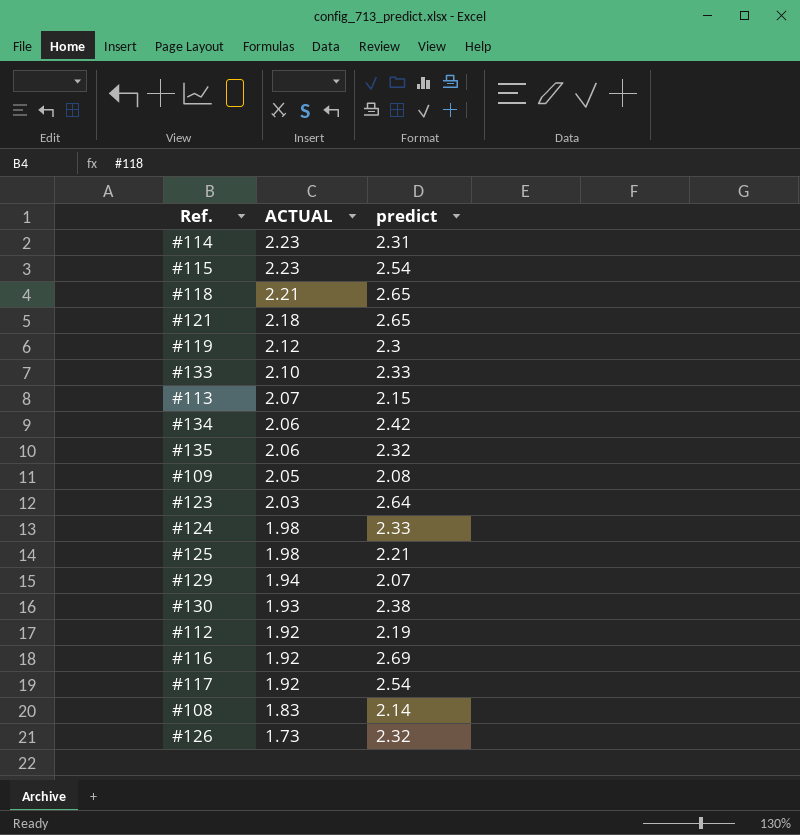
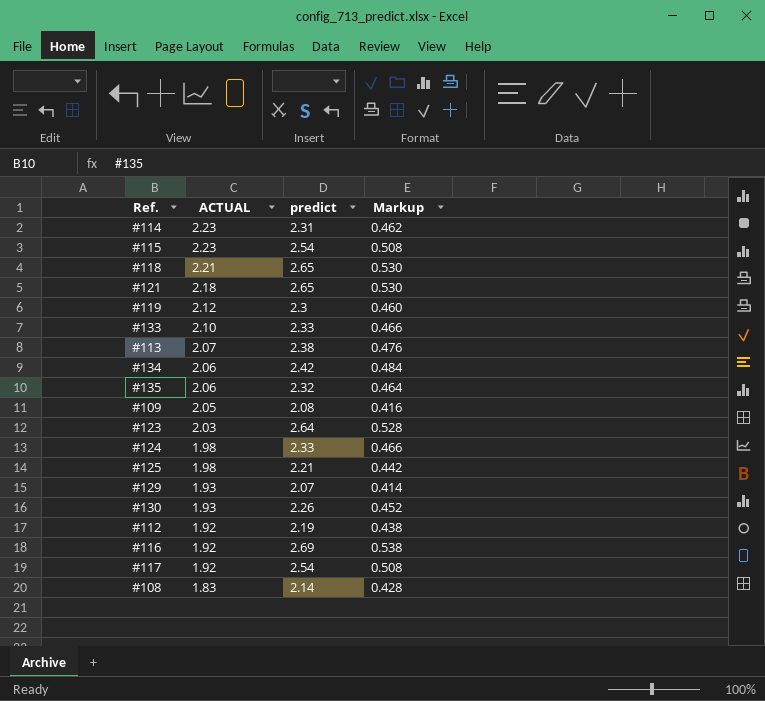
column Markup | formula: none -> [predict] * 0.2
row #126: 1.73 | 2.32 -> none
#113 | predict: 2.15 -> 2.38
#129 | ACTUAL: 1.94 -> 1.93
#130 | predict: 2.38 -> 2.26

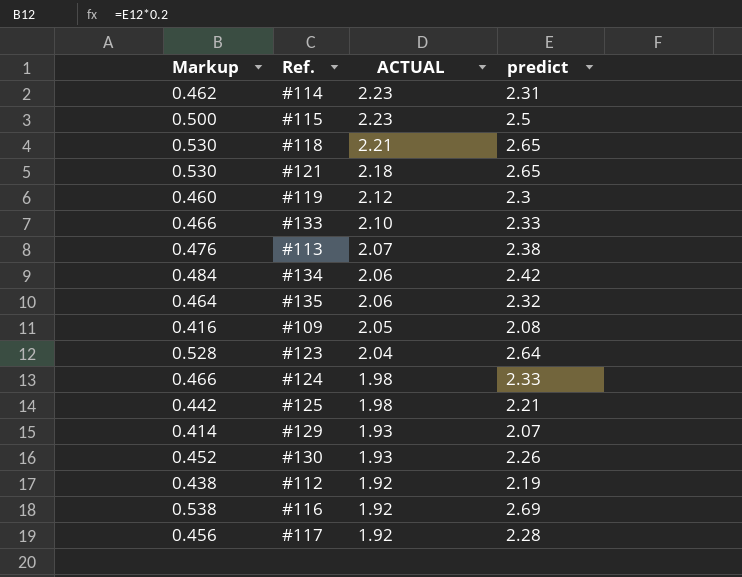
column Markup | position: 4 -> 1
row #108: 1.83 | 2.14 | 0.428 -> none
#115 | Markup: 0.508 -> 0.500
#115 | predict: 2.54 -> 2.5
#123 | ACTUAL: 2.03 -> 2.04
#117 | Markup: 0.508 -> 0.456
#117 | predict: 2.54 -> 2.28

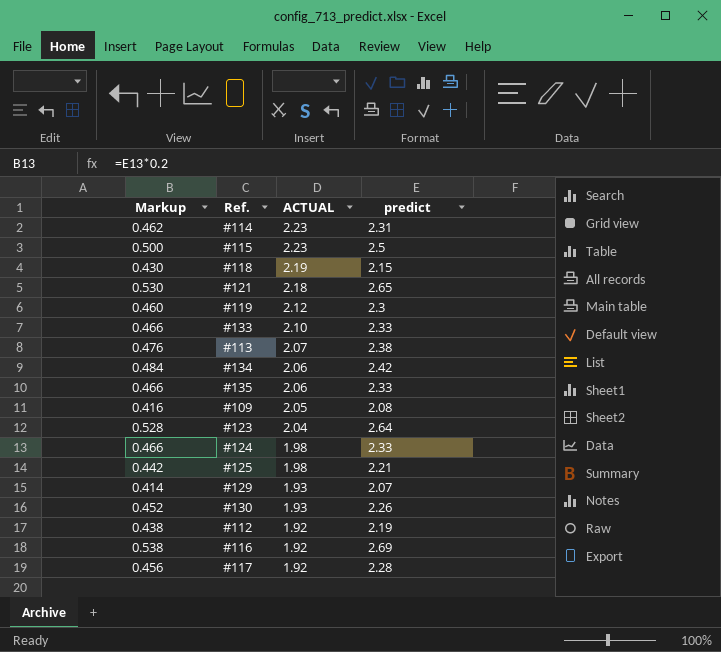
#118 | Markup: 0.530 -> 0.430
#118 | ACTUAL: 2.21 -> 2.19
#118 | predict: 2.65 -> 2.15
#135 | Markup: 0.464 -> 0.466
#135 | predict: 2.32 -> 2.33

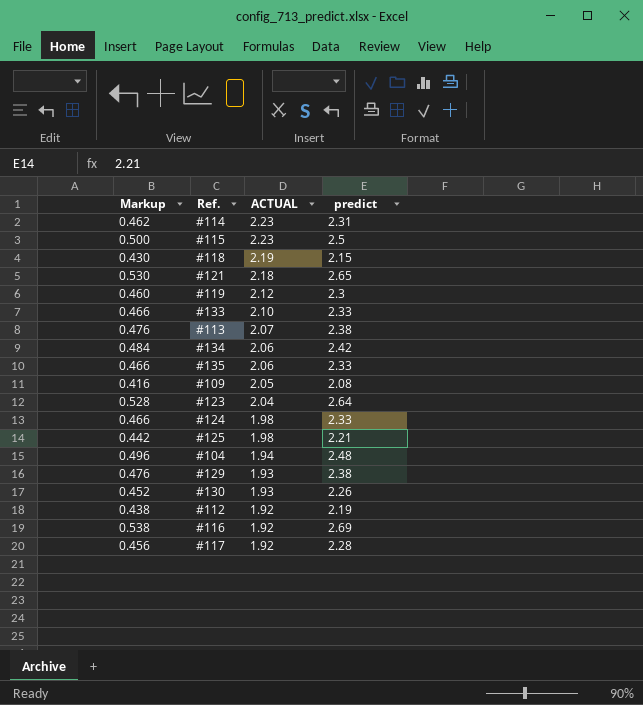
row #104: none -> 0.496 | 1.94 | 2.48
#129 | Markup: 0.414 -> 0.476
#129 | predict: 2.07 -> 2.38

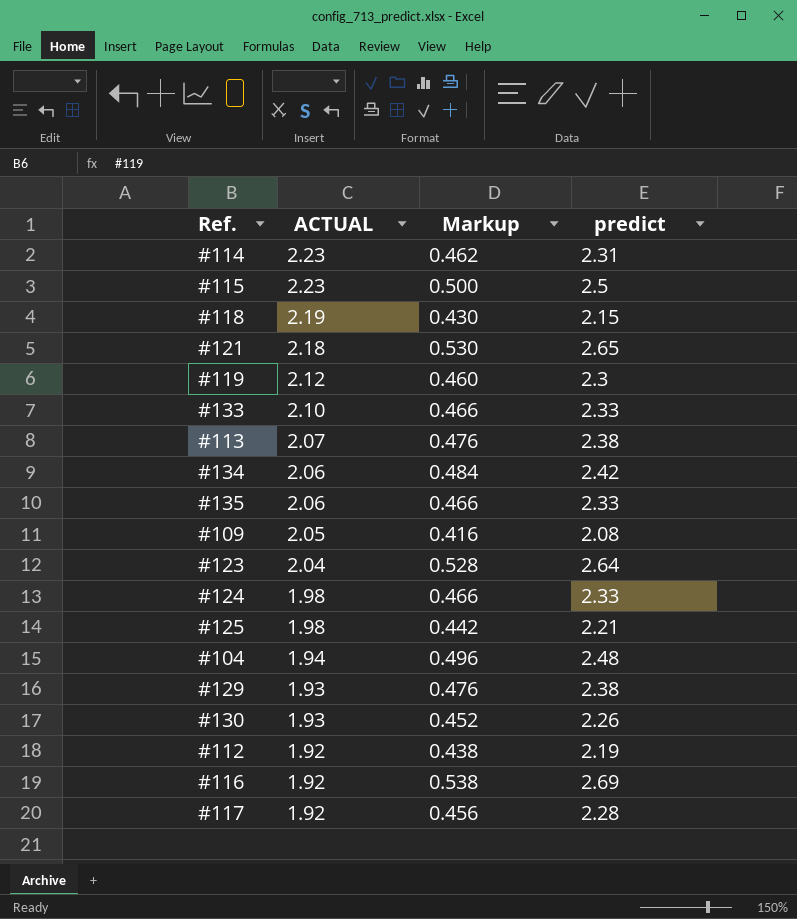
column Markup | position: 1 -> 3

